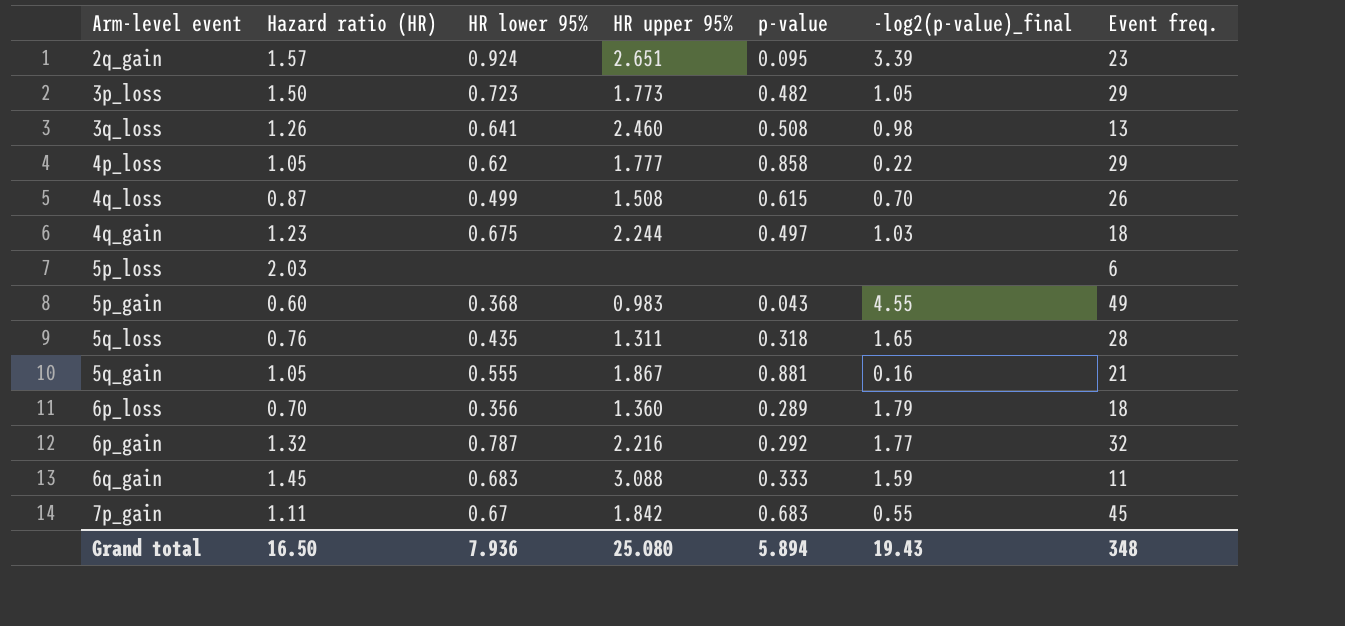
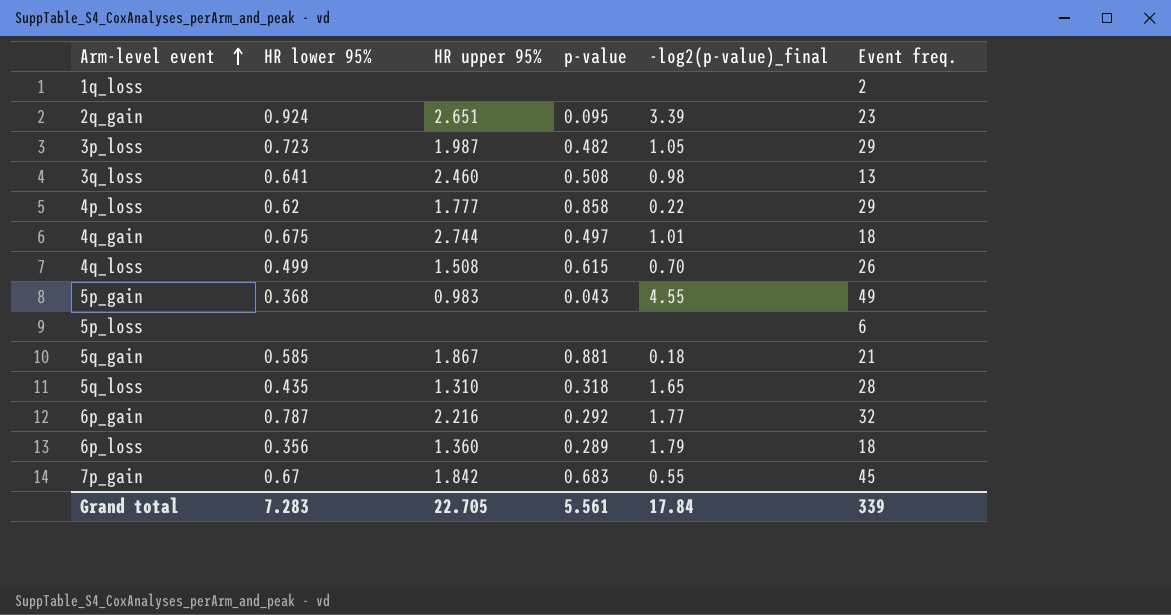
row order: none -> Arm-level event ascending
column Hazard ratio (HR) | position: 2 -> none
row 6q_gain: 1.45 | 0.683 | 3.088 | 0.333 | 1.59 | 11 -> none
row 1q_loss: none -> none | none | none | none | 2
3p_loss | HR upper 95%: 1.773 -> 1.987
4q_gain | HR upper 95%: 2.244 -> 2.744
4q_gain | -log2(p-value)_final: 1.03 -> 1.01
5q_gain | HR lower 95%: 0.555 -> 0.585
5q_gain | -log2(p-value)_final: 0.16 -> 0.18
5q_loss | HR upper 95%: 1.311 -> 1.310
Grand total | HR lower 95%: 7.936 -> 7.283
Grand total | HR upper 95%: 25.080 -> 22.705
Grand total | p-value: 5.894 -> 5.561
Grand total | -log2(p-value)_final: 19.43 -> 17.84
Grand total | Event freq.: 348 -> 339

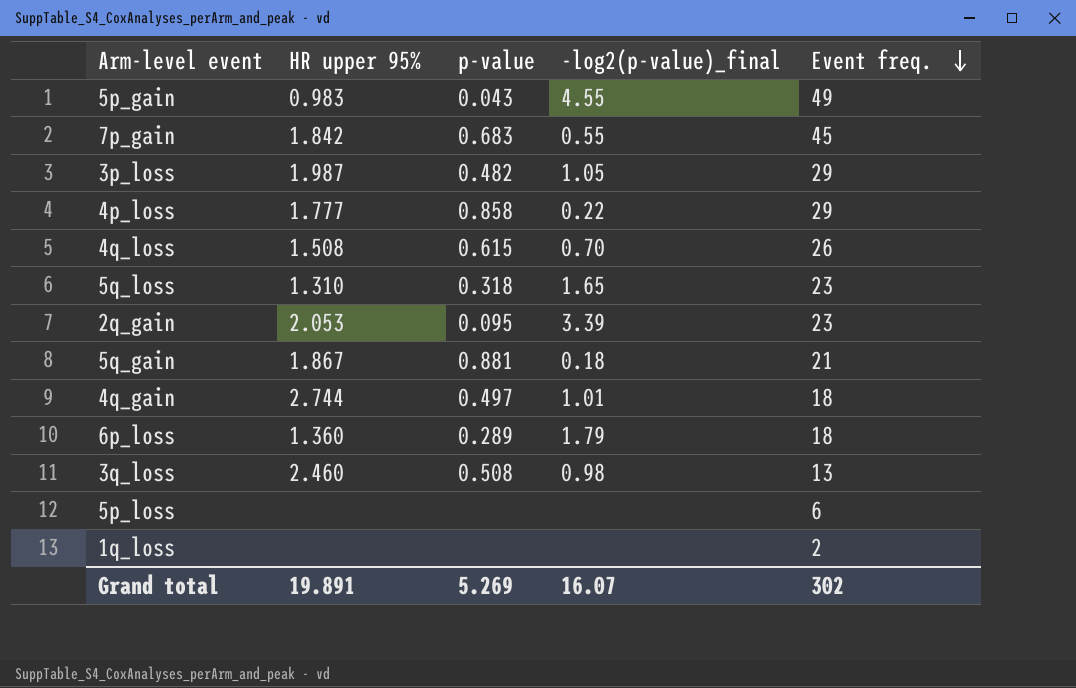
row order: Arm-level event ascending -> Event freq. descending
column HR lower 95% | position: 2 -> none
row 6p_gain: 0.787 | 2.216 | 0.292 | 1.77 | 32 -> none
5q_loss | Event freq.: 28 -> 23
2q_gain | HR upper 95%: 2.651 -> 2.053
Grand total | HR upper 95%: 22.705 -> 19.891
Grand total | p-value: 5.561 -> 5.269
Grand total | -log2(p-value)_final: 17.84 -> 16.07
Grand total | Event freq.: 339 -> 302

